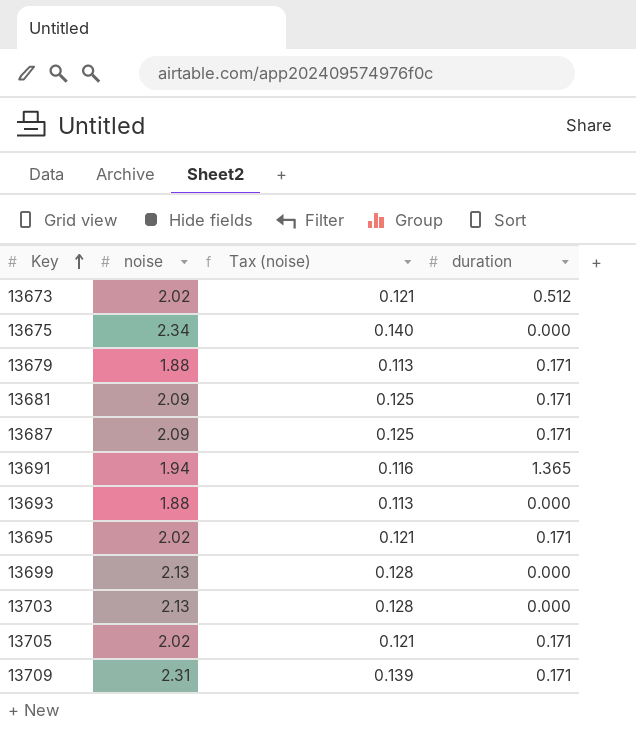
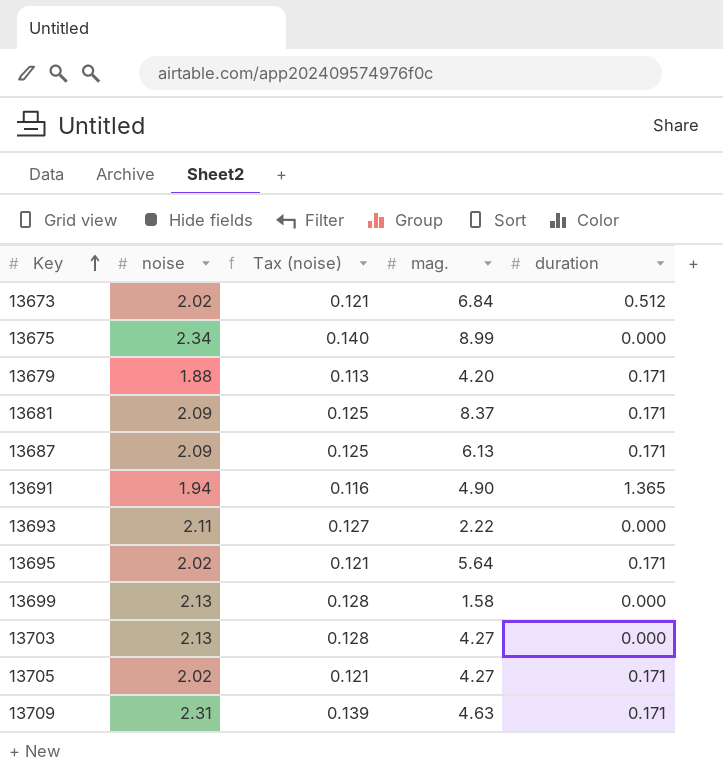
column mag. | position: none -> 4
13693 | noise: 1.88 -> 2.11
13693 | Tax (noise): 0.113 -> 0.127

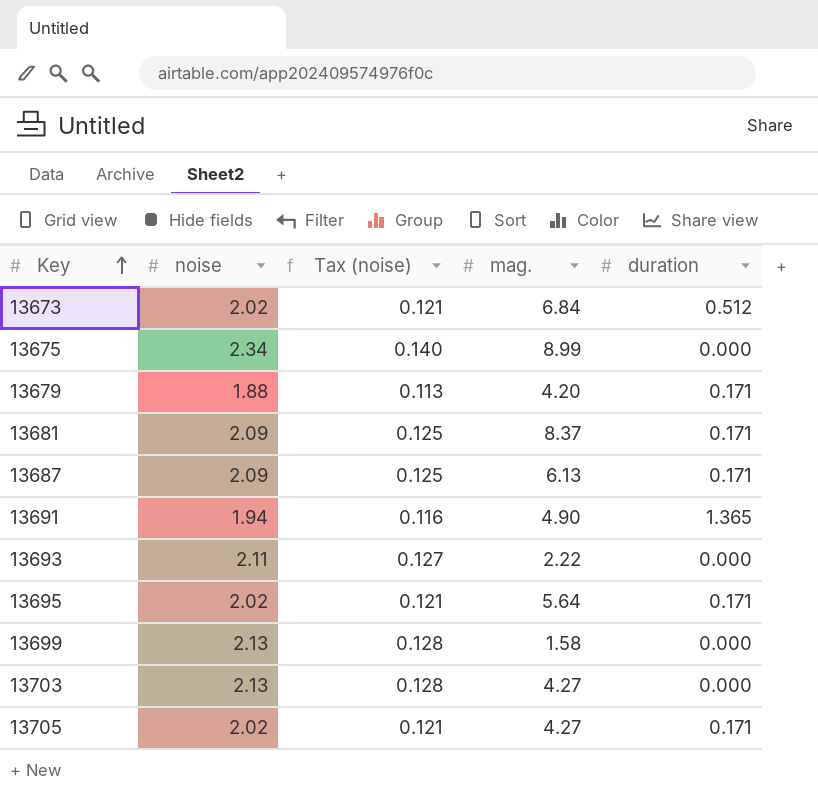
row 13709: 2.31 | 0.139 | 4.63 | 0.171 -> none

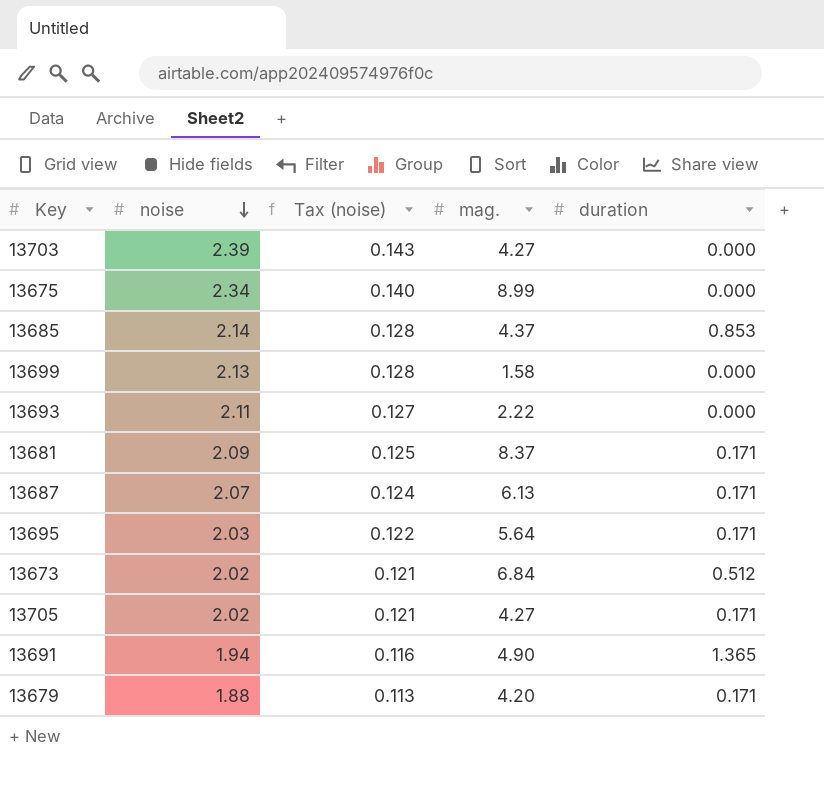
row order: Key ascending -> noise descending
13703 | noise: 2.13 -> 2.39
13703 | Tax (noise): 0.128 -> 0.143
row 13685: none -> 2.14 | 0.128 | 4.37 | 0.853
13687 | noise: 2.09 -> 2.07
13687 | Tax (noise): 0.125 -> 0.124
13695 | noise: 2.02 -> 2.03
13695 | Tax (noise): 0.121 -> 0.122

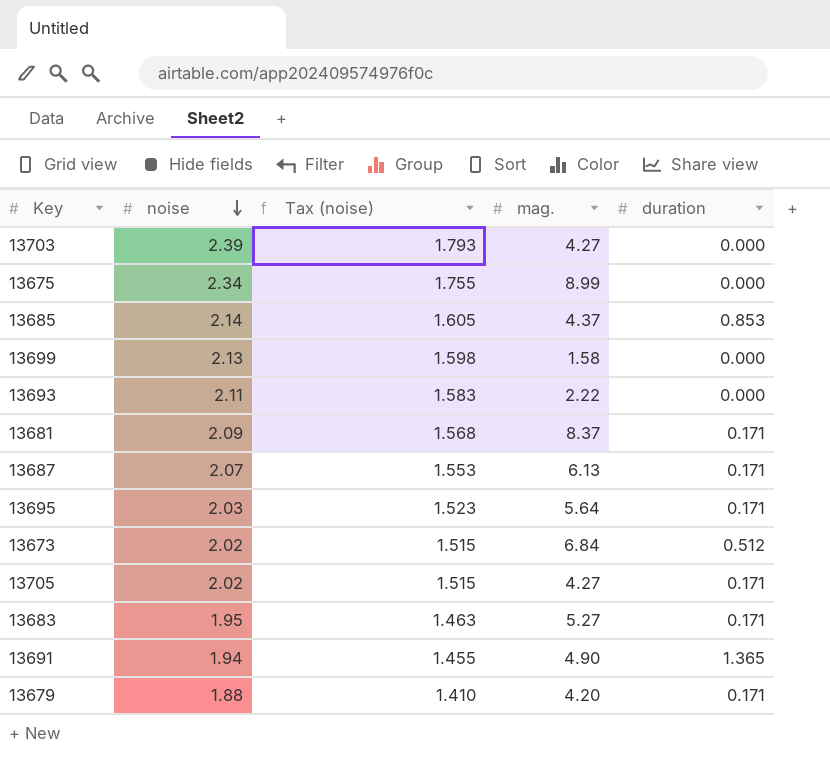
column Tax (noise) | formula: [noise] * 0.06 -> [noise] * 0.75
row 13683: none -> 1.95 | 1.463 | 5.27 | 0.171

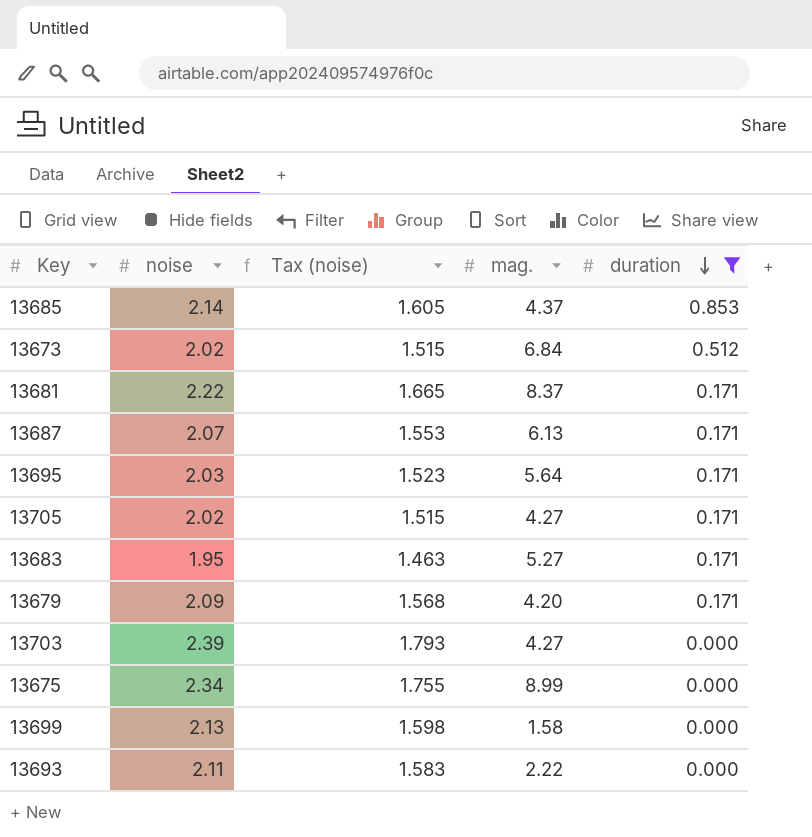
filter: none -> duration != 1.365
row order: noise descending -> duration descending
13681 | noise: 2.09 -> 2.22
13681 | Tax (noise): 1.568 -> 1.665
13679 | noise: 1.88 -> 2.09
13679 | Tax (noise): 1.410 -> 1.568

